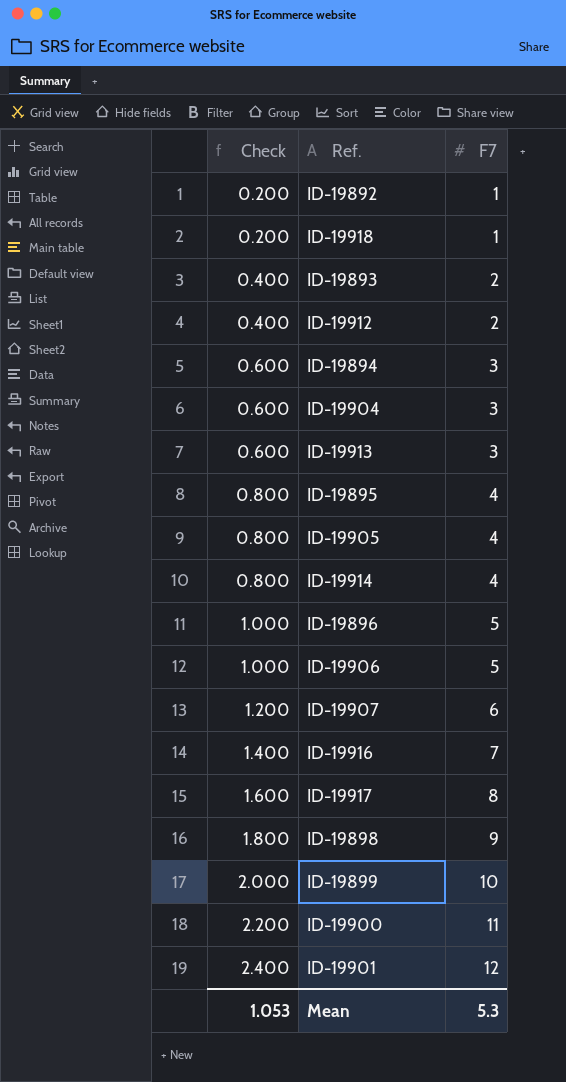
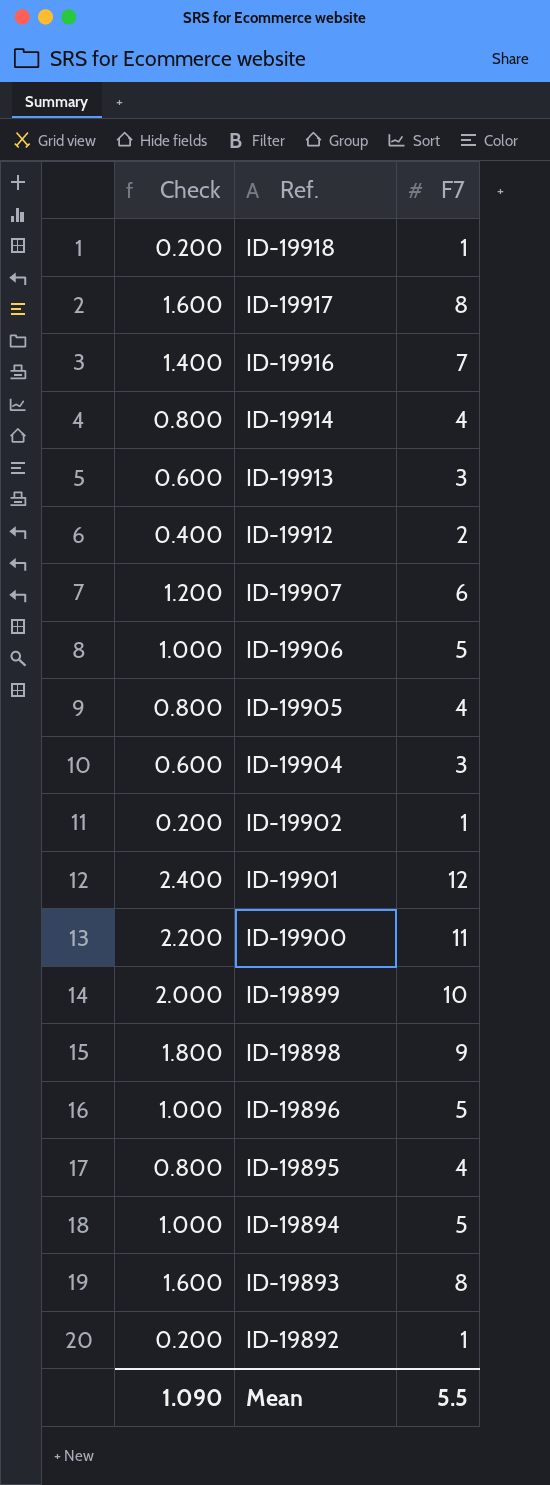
row order: Check ascending -> Ref. descending
row ID-19902: none -> 0.200 | 1
ID-19894 | Check: 0.600 -> 1.000
ID-19894 | F7: 3 -> 5
ID-19893 | Check: 0.400 -> 1.600
ID-19893 | F7: 2 -> 8
Mean | Check: 1.053 -> 1.090
Mean | F7: 5.3 -> 5.5

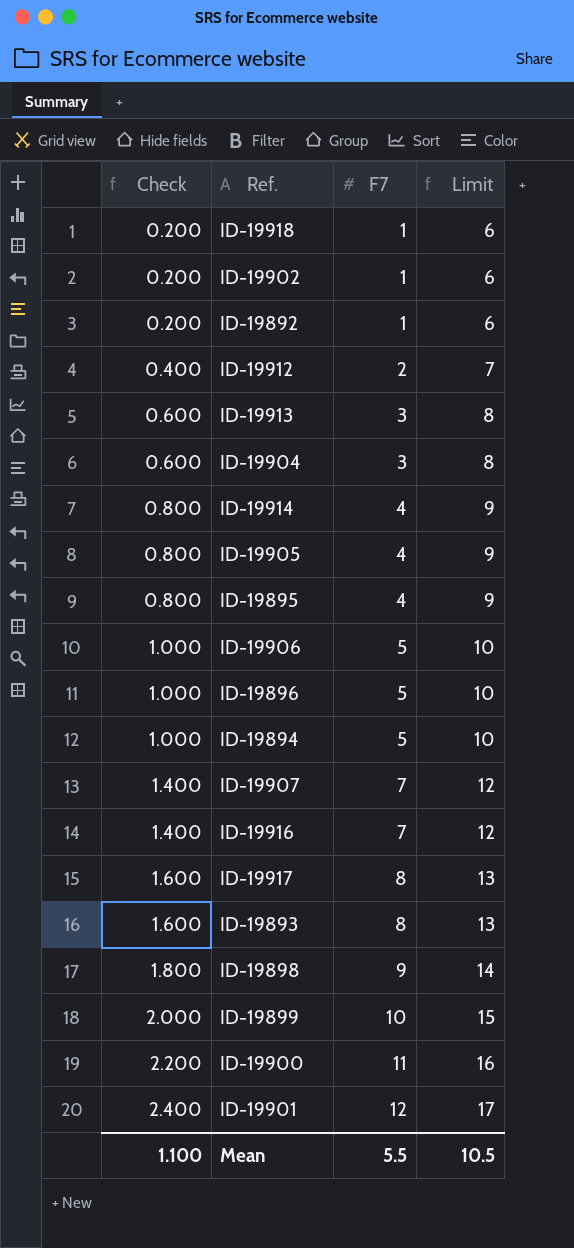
row order: Ref. descending -> Check ascending
column Limit | formula: none -> [F7] + 5
ID-19907 | Check: 1.200 -> 1.400
ID-19907 | F7: 6 -> 7
Mean | Check: 1.090 -> 1.100

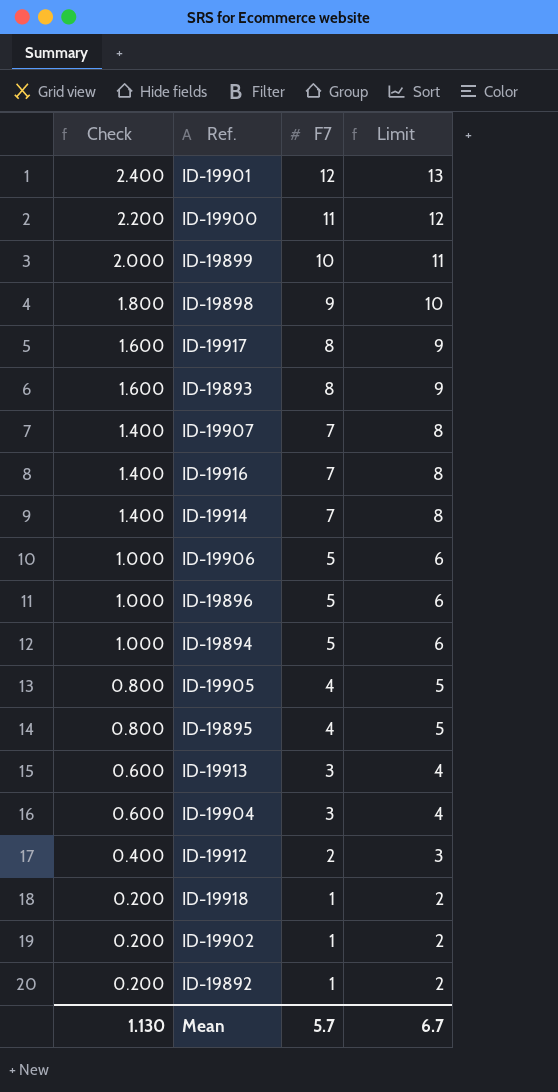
row order: Check ascending -> Check descending
column Limit | formula: [F7] + 5 -> [F7] + 1
ID-19914 | Check: 0.800 -> 1.400
ID-19914 | F7: 4 -> 7
Mean | Check: 1.100 -> 1.130
Mean | F7: 5.5 -> 5.7
Mean | Limit: 10.5 -> 6.7

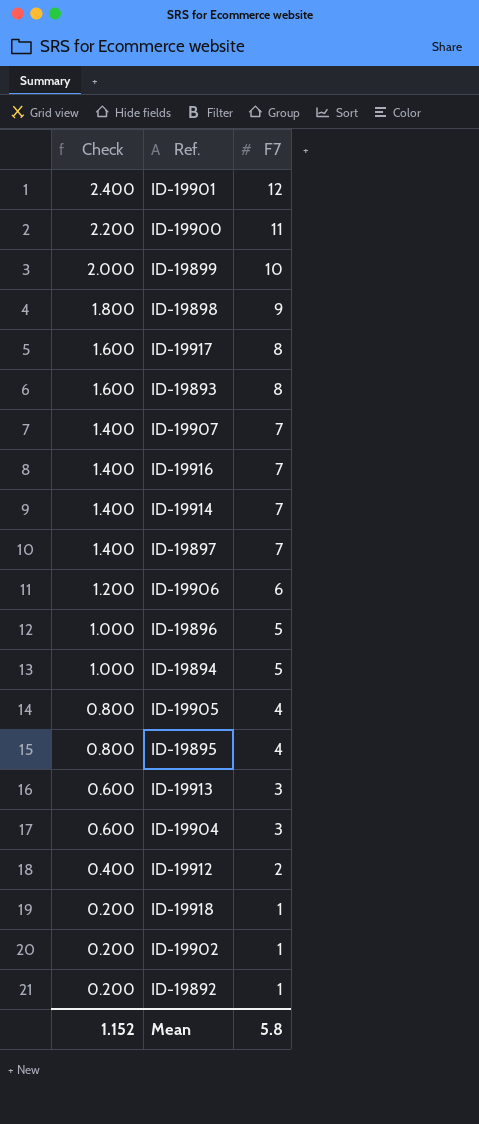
column Limit | formula: [F7] + 1 -> none
row ID-19897: none -> 1.400 | 7
ID-19906 | Check: 1.000 -> 1.200
ID-19906 | F7: 5 -> 6
Mean | Check: 1.130 -> 1.152
Mean | F7: 5.7 -> 5.8

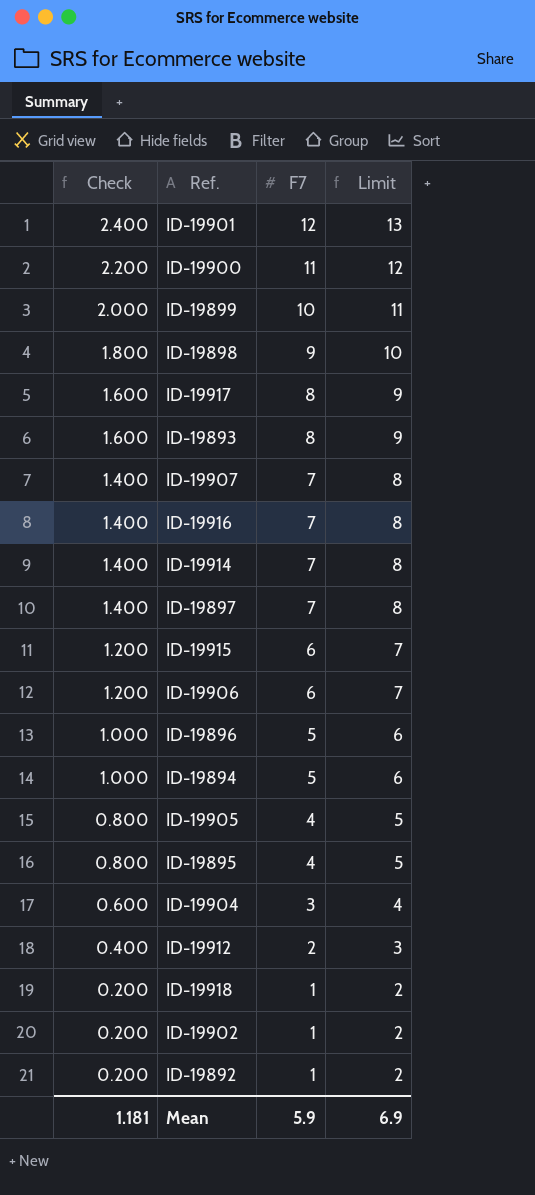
column Limit | formula: none -> [F7] + 1
row ID-19913: 0.600 | 3 -> none
row ID-19915: none -> 1.200 | 6 | 7
Mean | Check: 1.152 -> 1.181
Mean | F7: 5.8 -> 5.9

